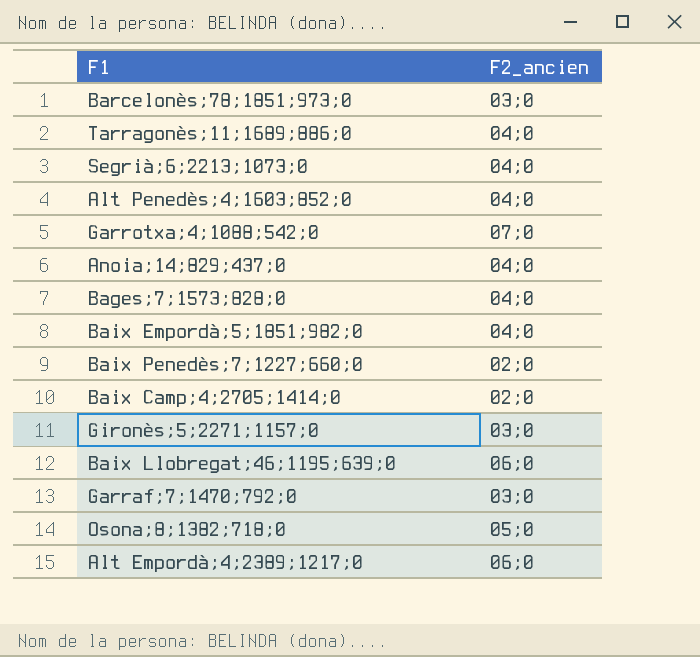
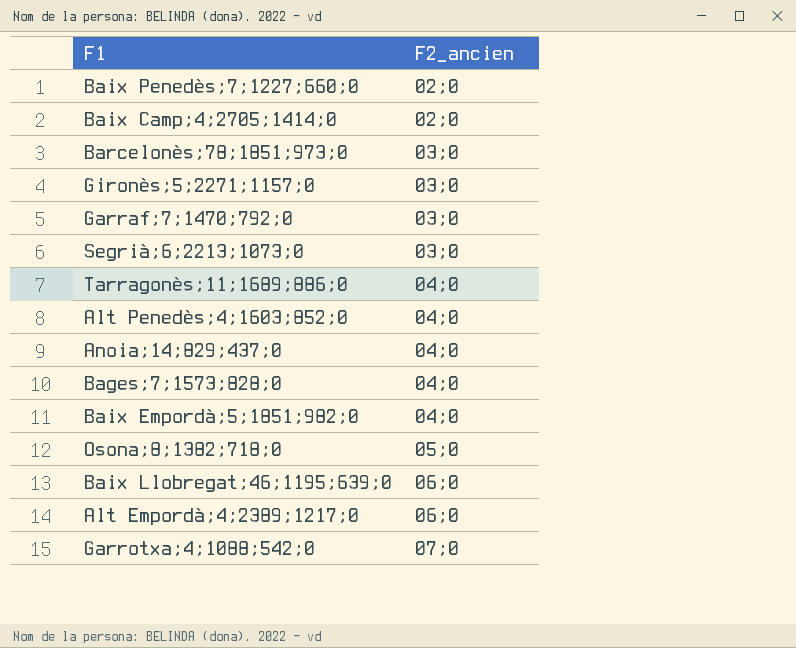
row order: none -> F2_ancien ascending
Segrià;6;2213;1073;0 | F2_ancien: 04;0 -> 03;0

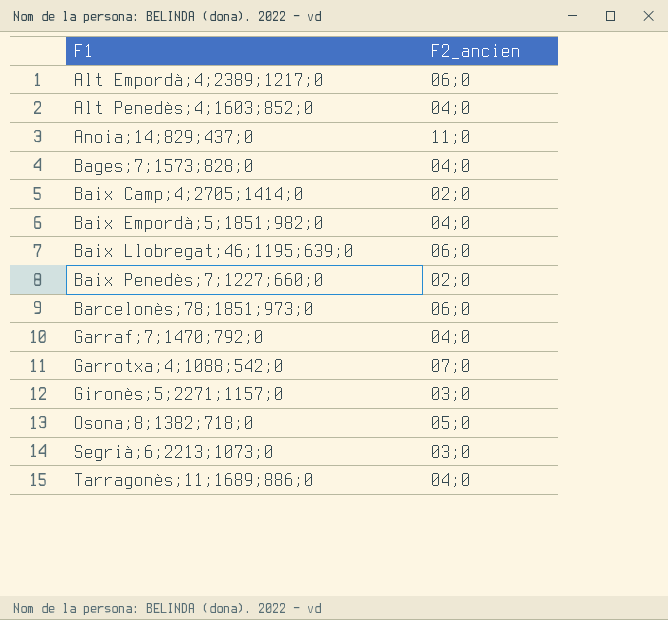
row order: F2_ancien ascending -> F1 ascending
Anoia;14;829;437;0 | F2_ancien: 04;0 -> 11;0
Barcelonès;78;1851;973;0 | F2_ancien: 03;0 -> 06;0
Garraf;7;1470;792;0 | F2_ancien: 03;0 -> 04;0

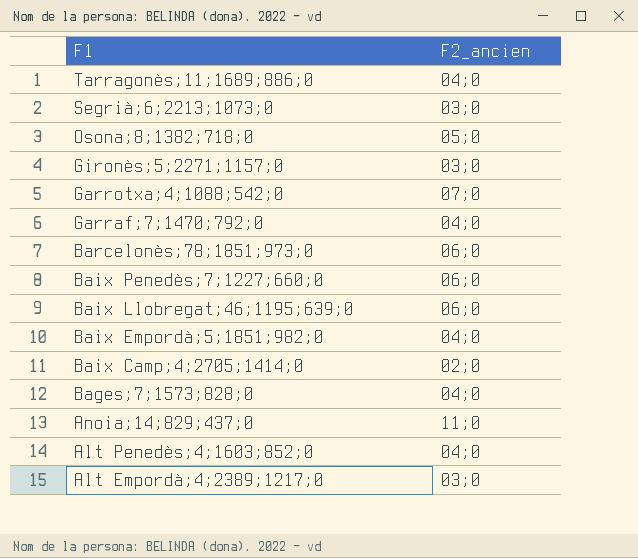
row order: F1 ascending -> F1 descending
Baix Penedès;7;1227;660;0 | F2_ancien: 02;0 -> 06;0
Alt Empordà;4;2389;1217;0 | F2_ancien: 06;0 -> 03;0

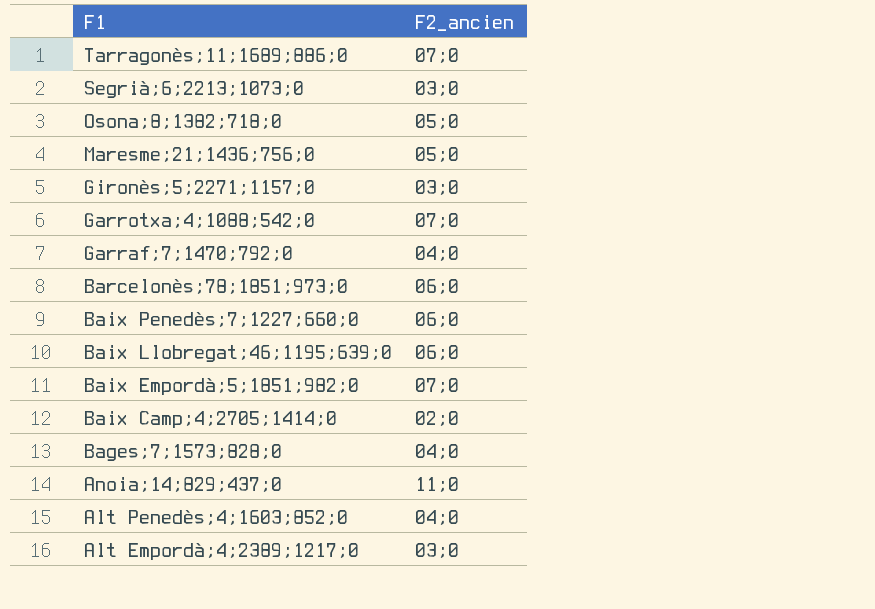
Tarragonès;11;1689;886;0 | F2_ancien: 04;0 -> 07;0
row Maresme;21;1436;756;0: none -> 05;0
Baix Empordà;5;1851;982;0 | F2_ancien: 04;0 -> 07;0

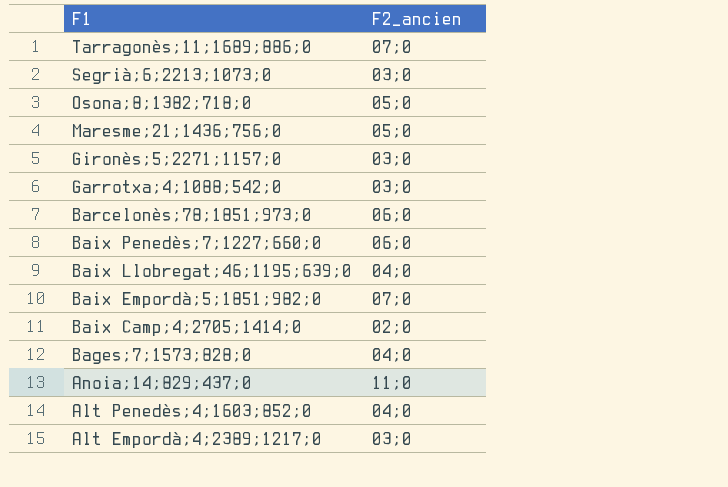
row Garraf;7;1470;792;0: 04;0 -> none
Garrotxa;4;1088;542;0 | F2_ancien: 07;0 -> 03;0
Baix Llobregat;46;1195;639;0 | F2_ancien: 06;0 -> 04;0

